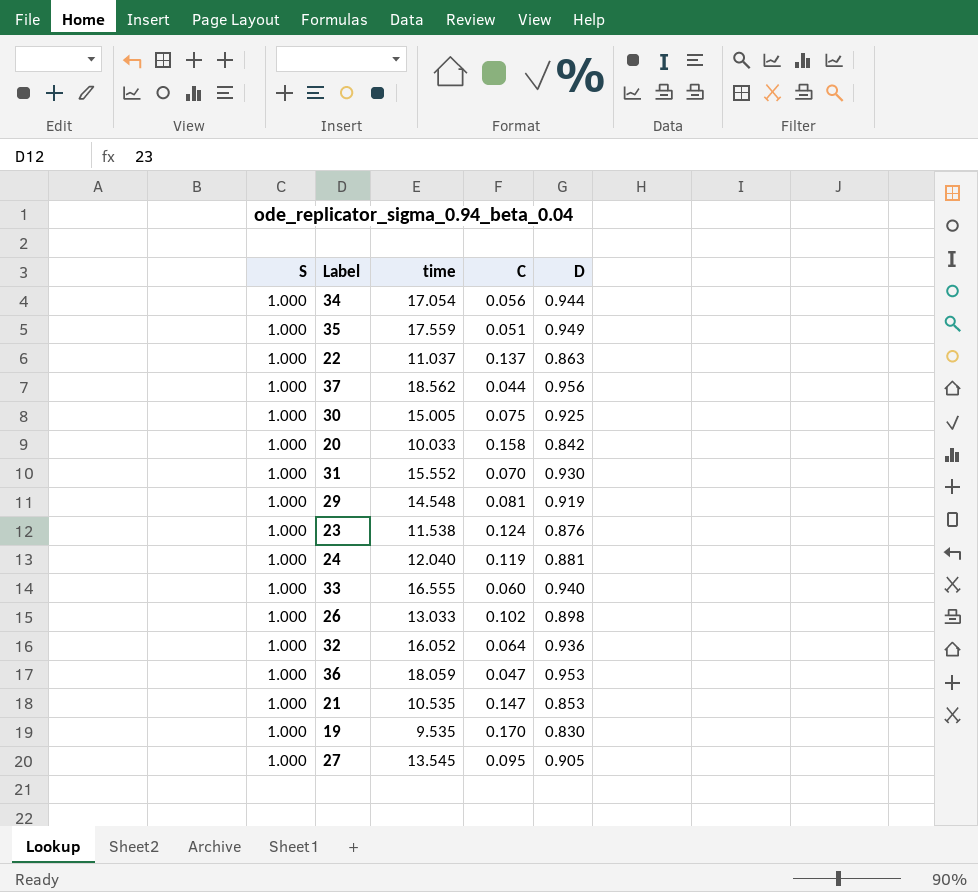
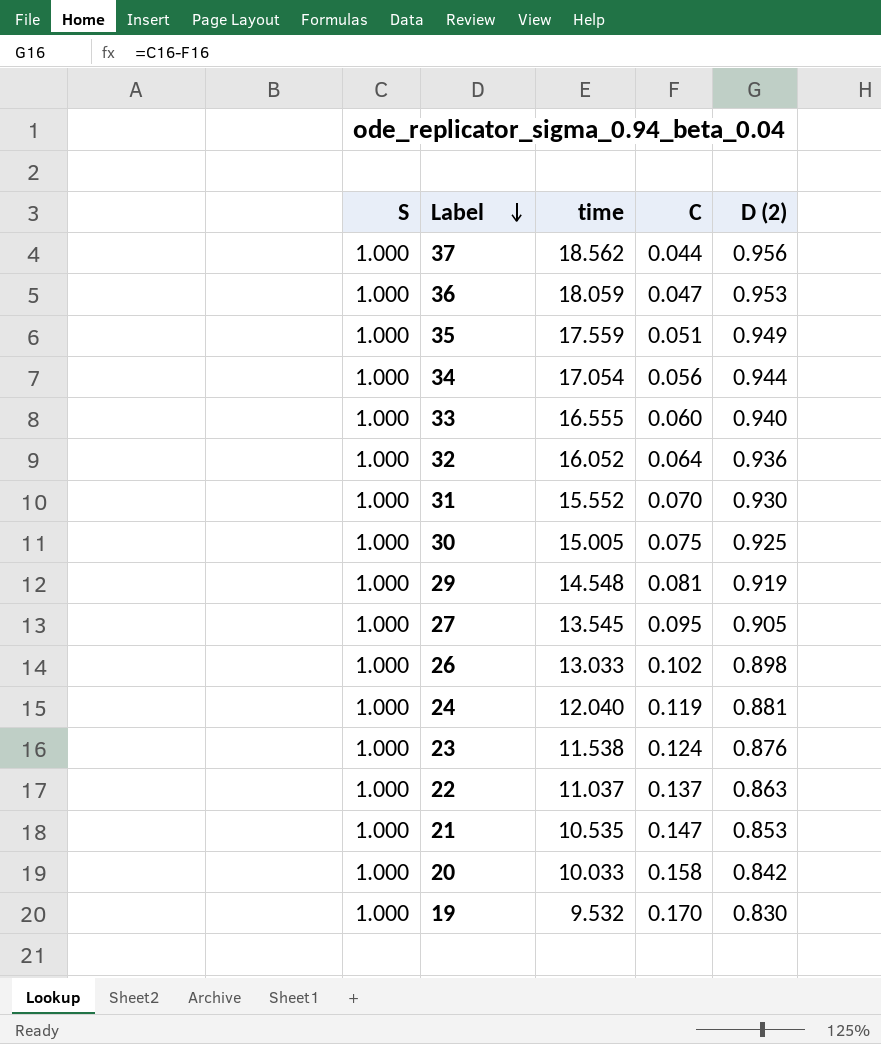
row order: none -> Label descending
column name: D -> D (2)
19 | time: 9.535 -> 9.532

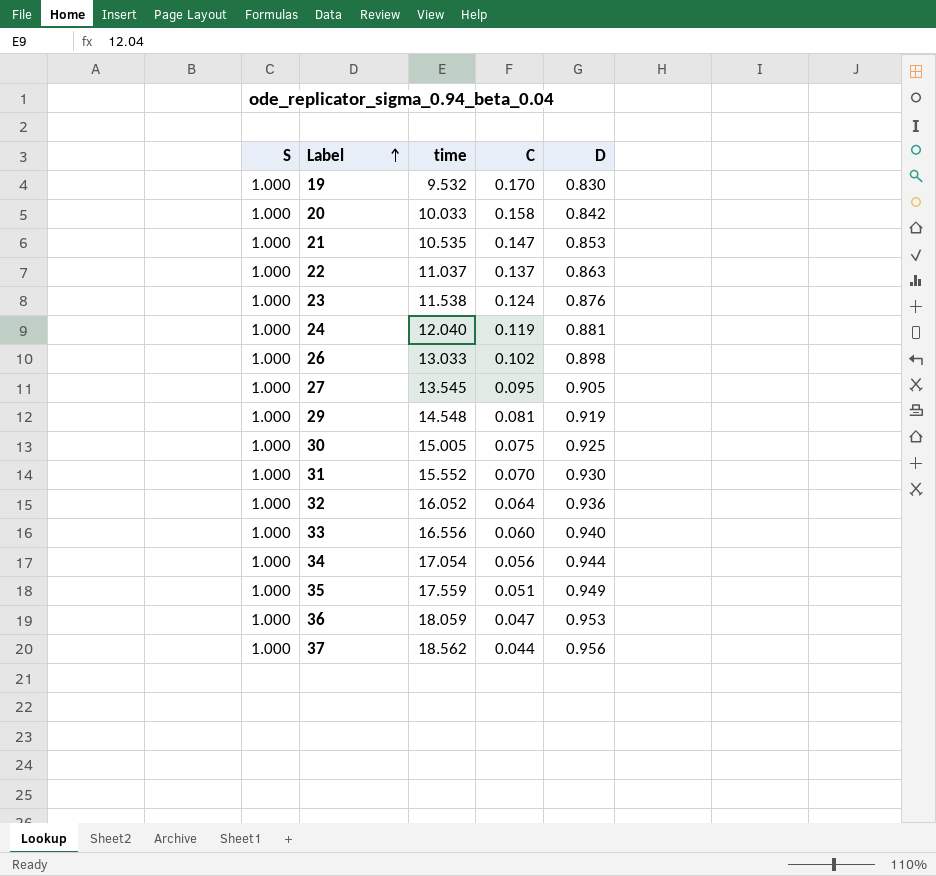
row order: Label descending -> Label ascending
column name: D (2) -> D
33 | time: 16.555 -> 16.556

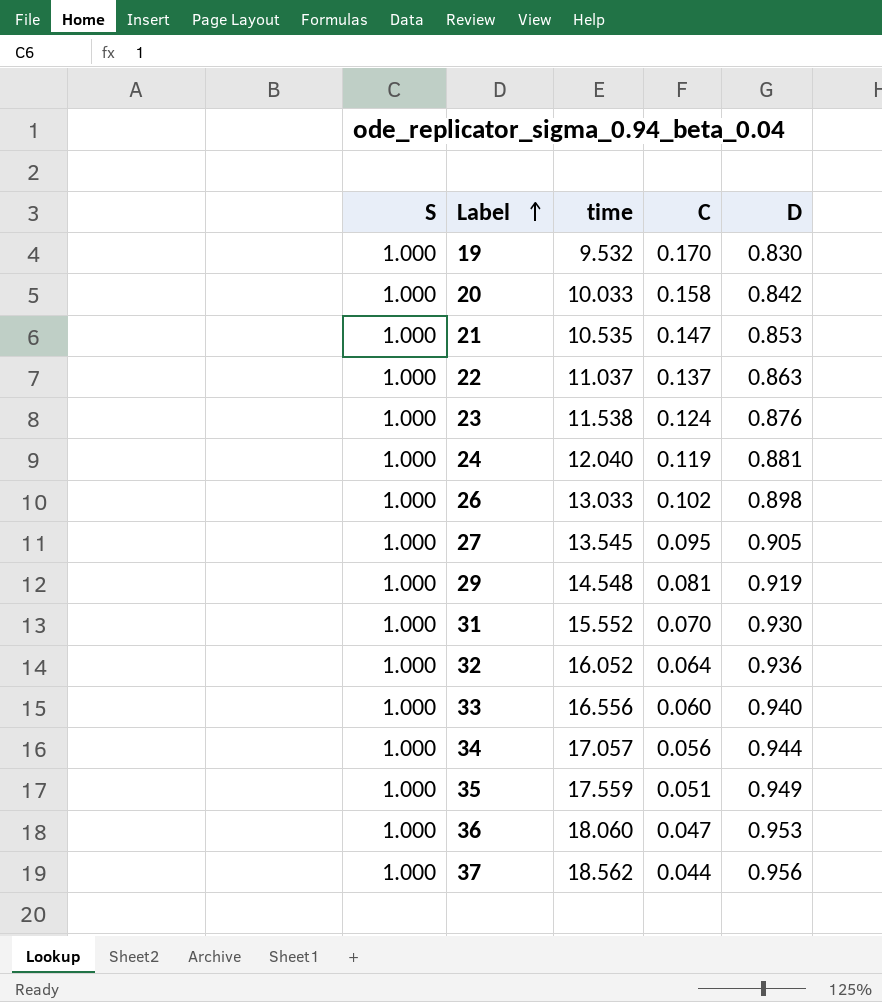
row 30: 1.000 | 15.005 | 0.075 | 0.925 -> none
34 | time: 17.054 -> 17.057
36 | time: 18.059 -> 18.060

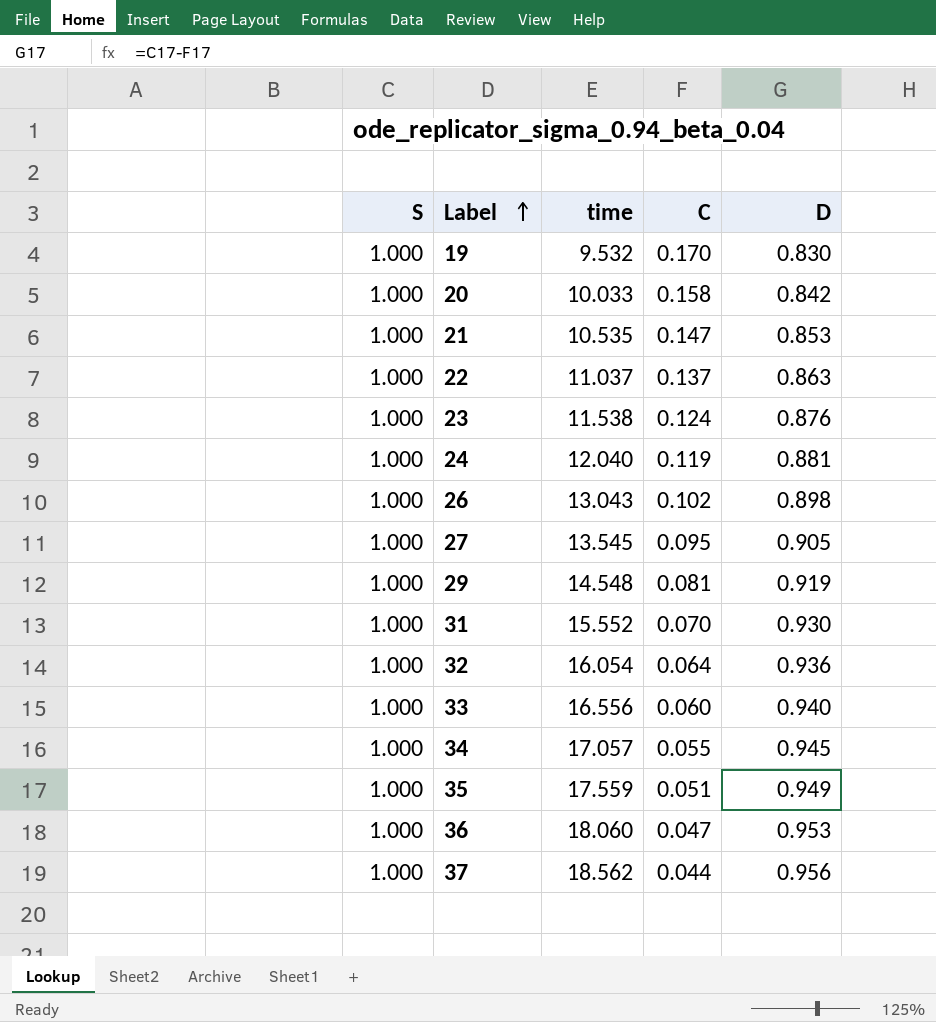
26 | time: 13.033 -> 13.043
32 | time: 16.052 -> 16.054
34 | C: 0.056 -> 0.055
34 | D: 0.944 -> 0.945

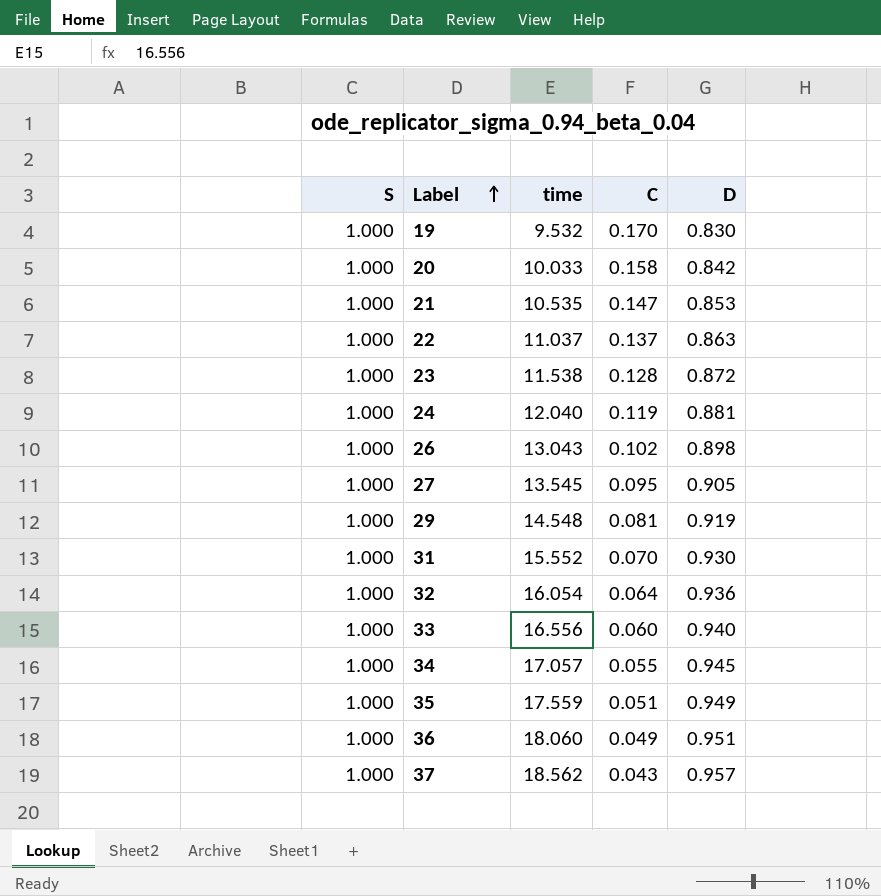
23 | C: 0.124 -> 0.128
23 | D: 0.876 -> 0.872
36 | C: 0.047 -> 0.049
36 | D: 0.953 -> 0.951
37 | C: 0.044 -> 0.043
37 | D: 0.956 -> 0.957

